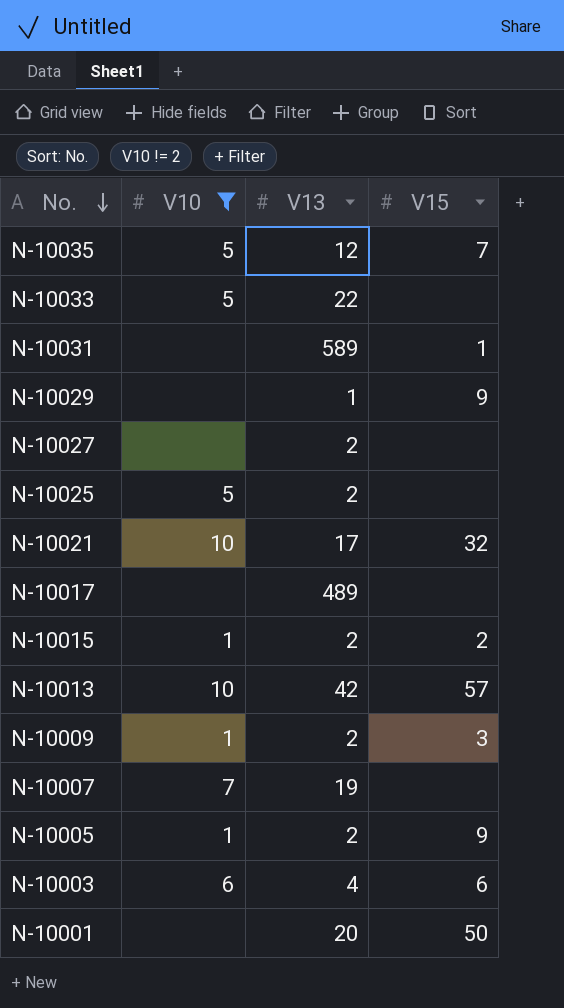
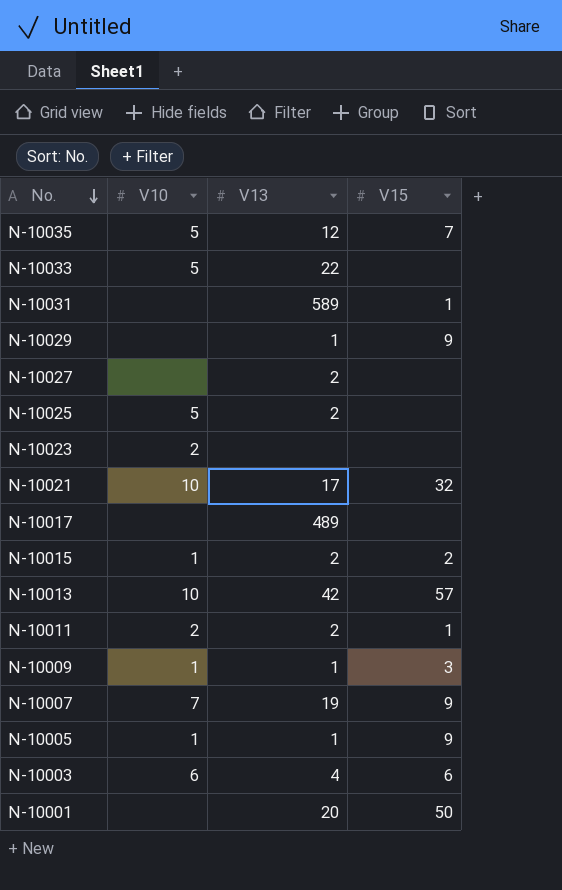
filter: V10 != 2 -> none
N-10009 | V13: 2 -> 1
N-10007 | V15: none -> 9
N-10005 | V13: 2 -> 1

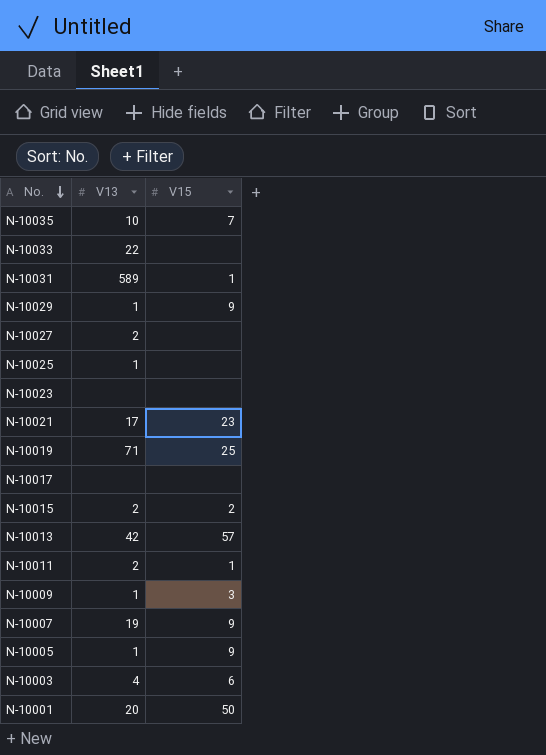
column V10 | position: 2 -> none
N-10035 | V13: 12 -> 10
N-10025 | V13: 2 -> 1
N-10021 | V15: 32 -> 23
row N-10019: none -> 71 | 25
N-10017 | V13: 489 -> none

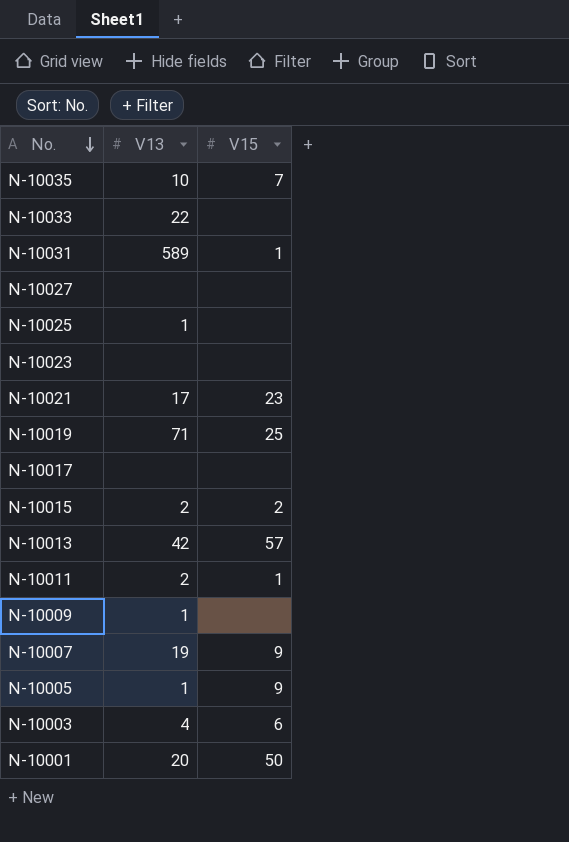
row N-10029: 1 | 9 -> none
N-10027 | V13: 2 -> none
N-10009 | V15: 3 -> none

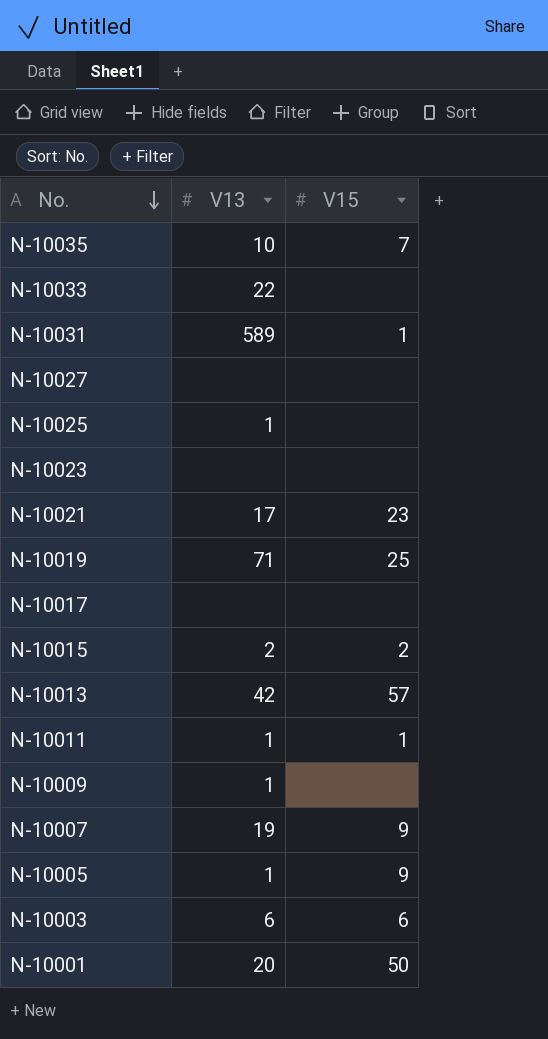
N-10011 | V13: 2 -> 1
N-10003 | V13: 4 -> 6

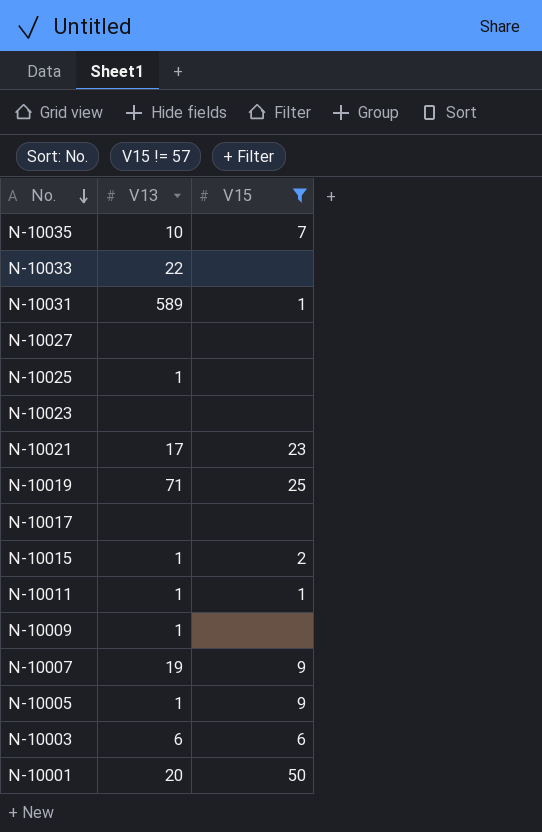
filter: none -> V15 != 57
N-10015 | V13: 2 -> 1

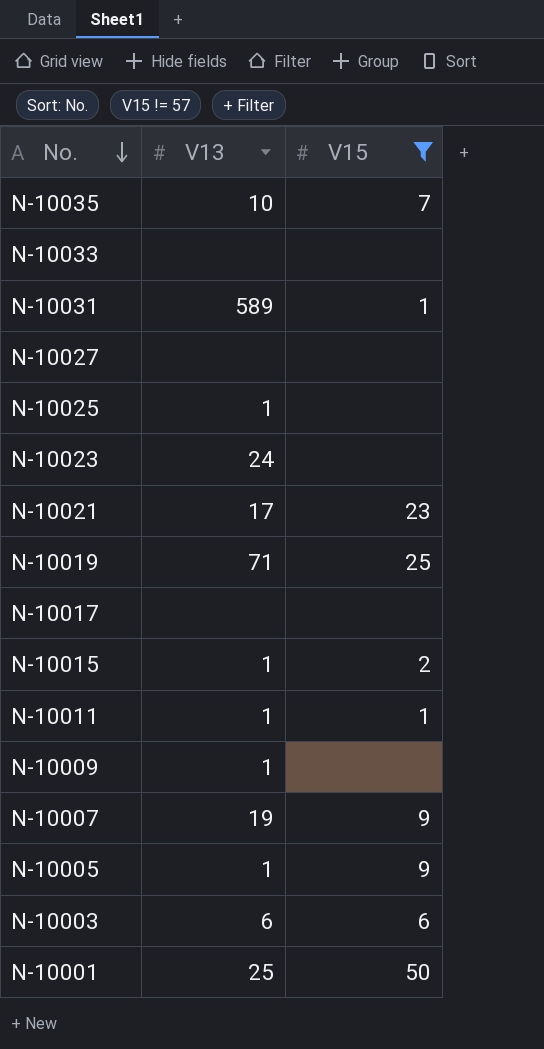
N-10033 | V13: 22 -> none
N-10023 | V13: none -> 24
N-10001 | V13: 20 -> 25

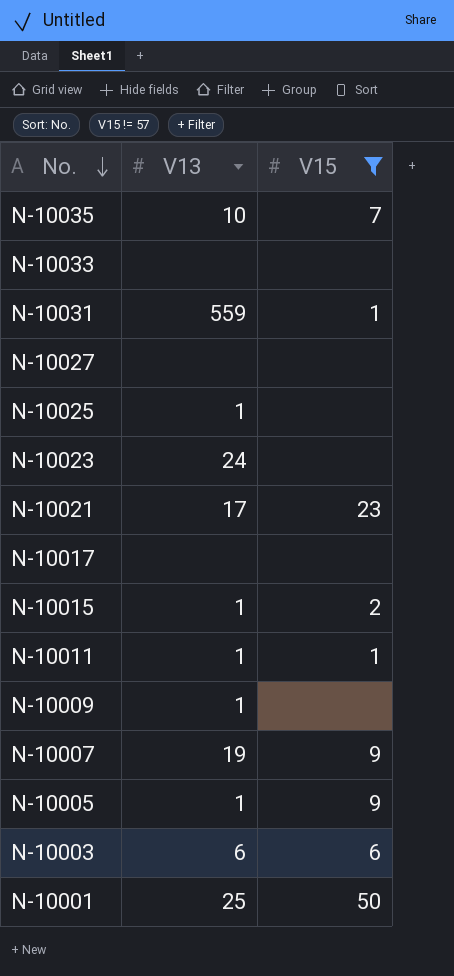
row N-10019: 71 | 25 -> none
N-10031 | V13: 589 -> 559

